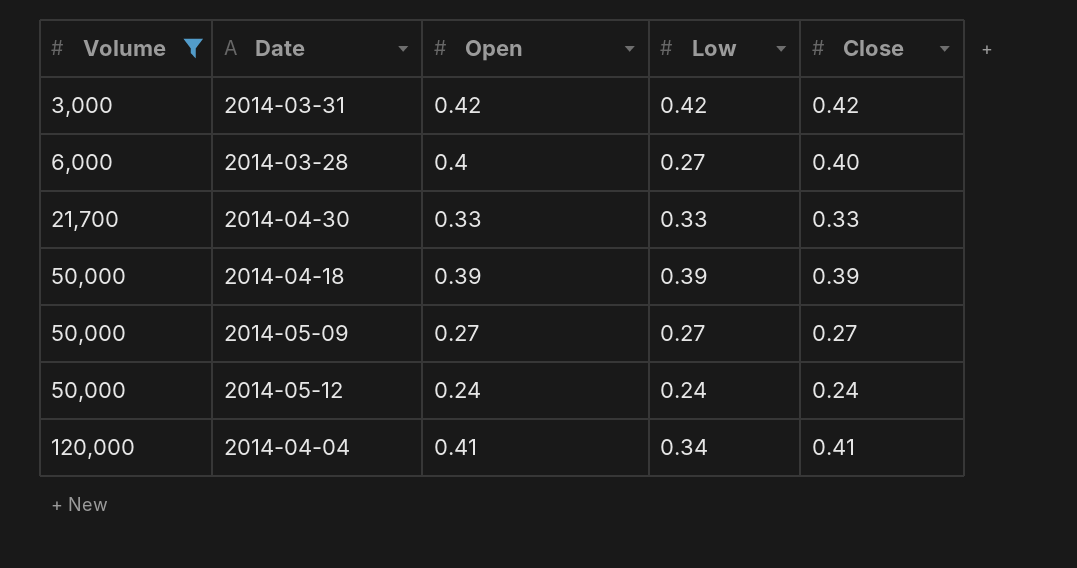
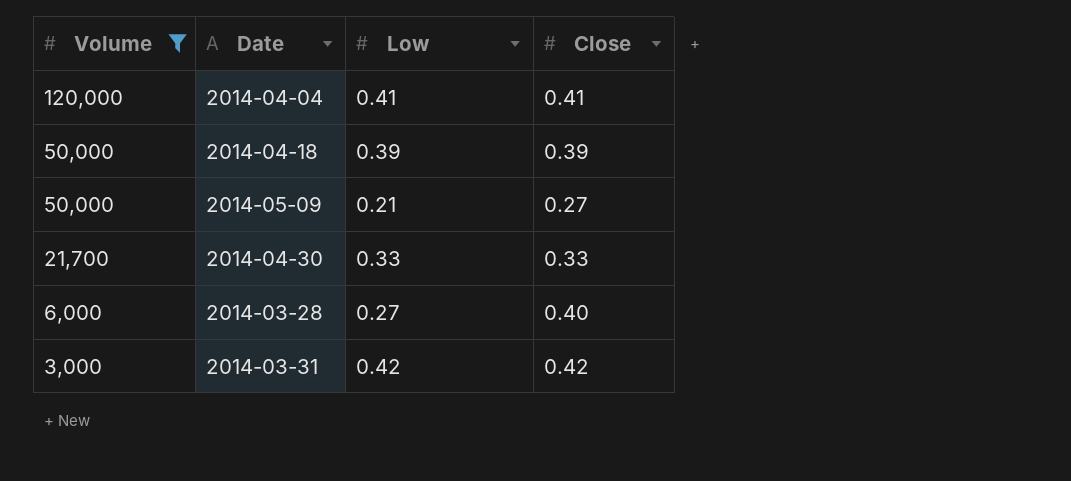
row order: Volume ascending -> Volume descending
column Open | position: 3 -> none
row 2014-05-12: 50,000 | 0.24 | 0.24 | 0.24 -> none
2014-04-04 | Low: 0.34 -> 0.41
2014-05-09 | Low: 0.27 -> 0.21

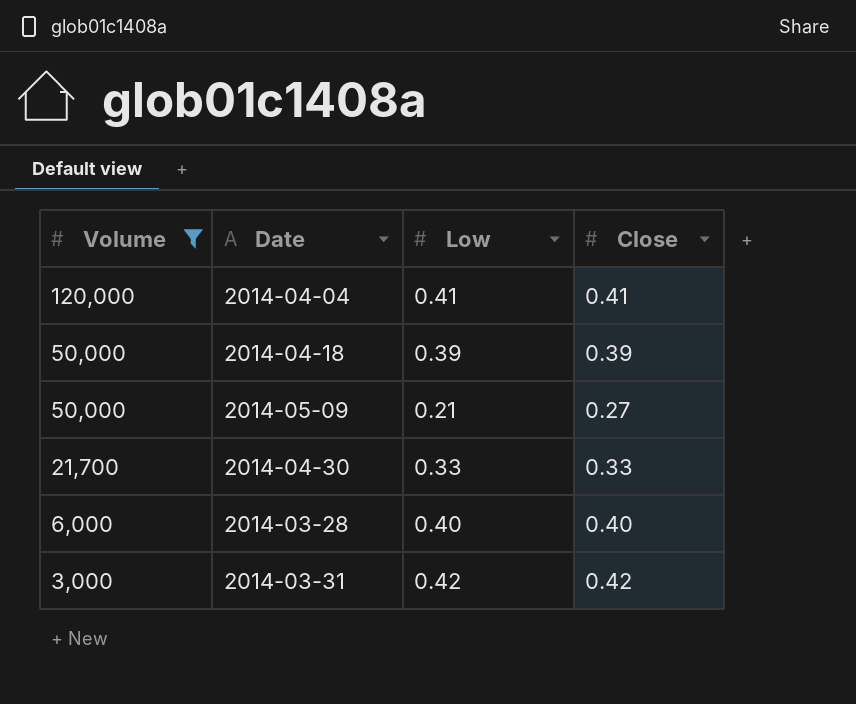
2014-03-28 | Low: 0.27 -> 0.40

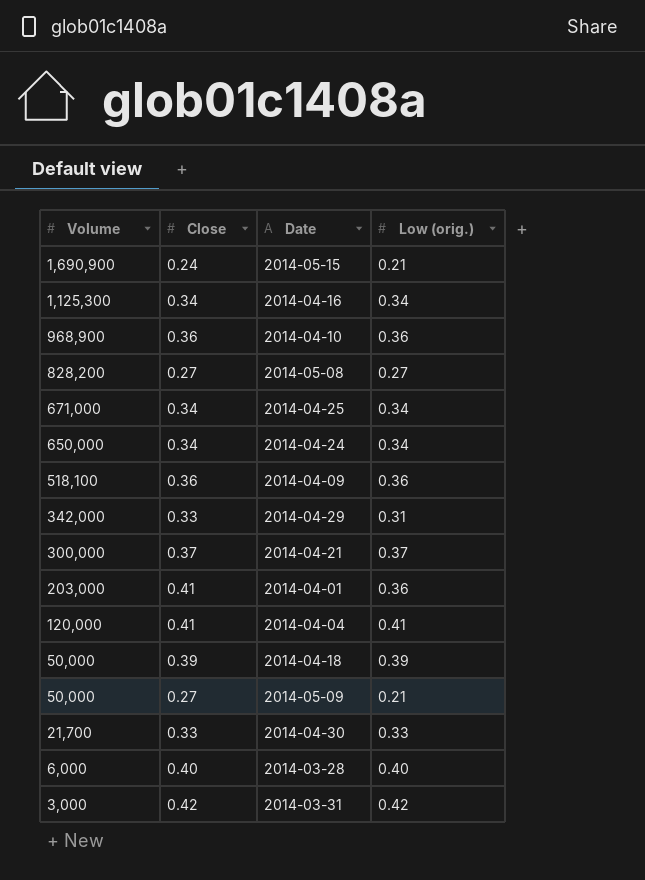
filter: Volume <= 120,000 -> none
column Close | position: 4 -> 2
column name: Low -> Low (orig.)

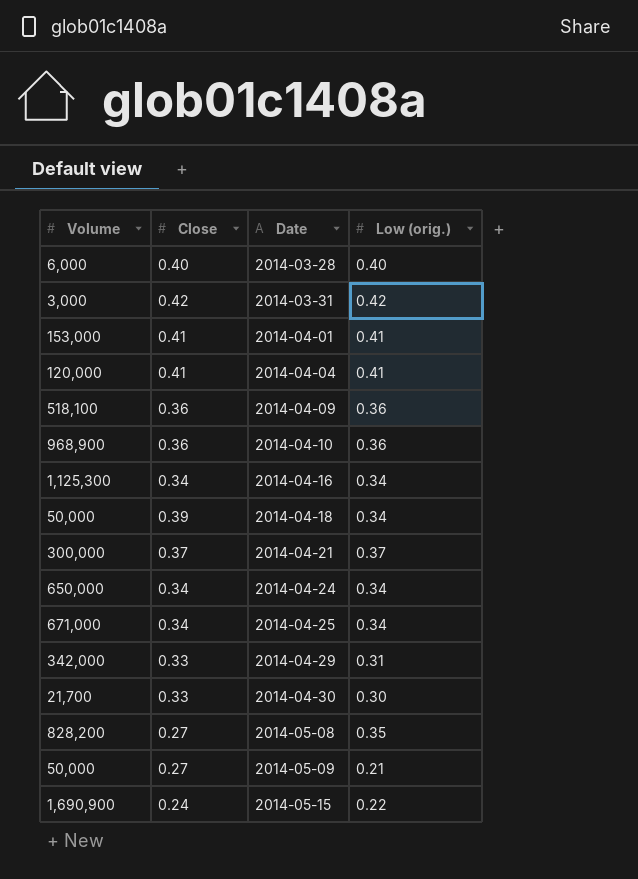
row order: Volume descending -> Date ascending
2014-04-01 | Volume: 203,000 -> 153,000
2014-04-01 | Low (orig.): 0.36 -> 0.41
2014-04-18 | Low (orig.): 0.39 -> 0.34
2014-04-30 | Low (orig.): 0.33 -> 0.30
2014-05-08 | Low (orig.): 0.27 -> 0.35
2014-05-15 | Low (orig.): 0.21 -> 0.22

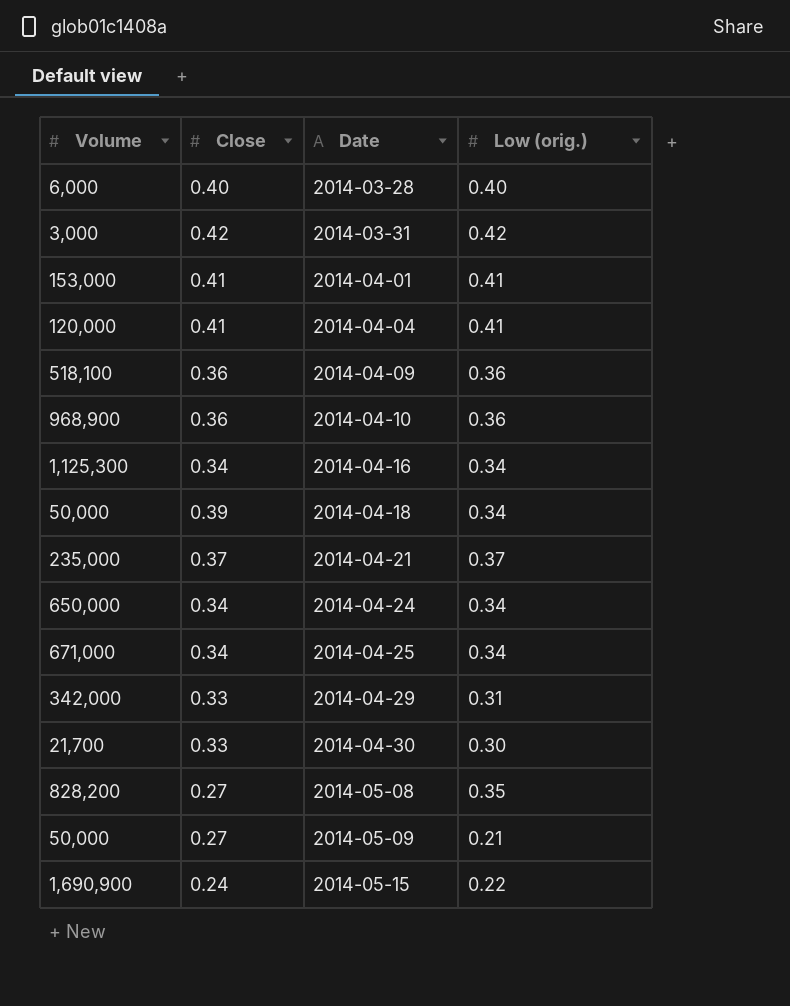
2014-04-21 | Volume: 300,000 -> 235,000

